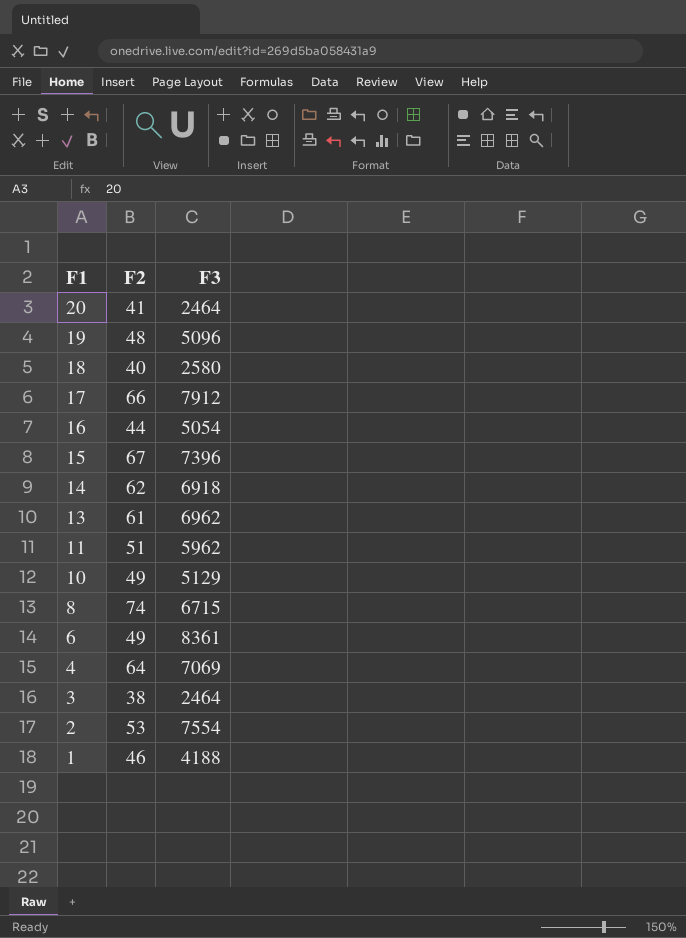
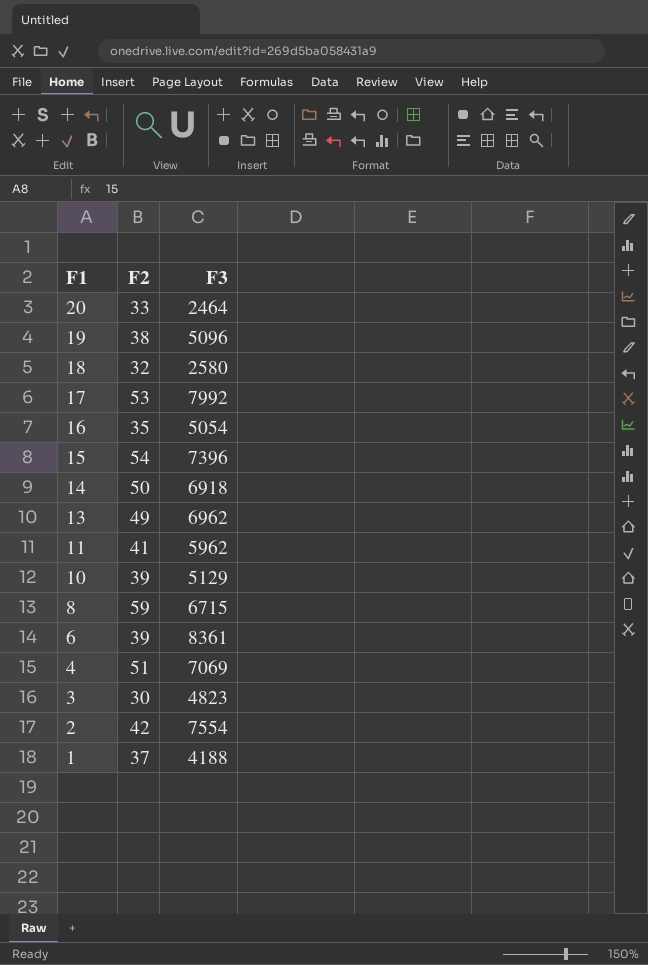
20 | F2: 41 -> 33
19 | F2: 48 -> 38
18 | F2: 40 -> 32
17 | F2: 66 -> 53
17 | F3: 7912 -> 7992
16 | F2: 44 -> 35
15 | F2: 67 -> 54
14 | F2: 62 -> 50
13 | F2: 61 -> 49
11 | F2: 51 -> 41
10 | F2: 49 -> 39
8 | F2: 74 -> 59
6 | F2: 49 -> 39
4 | F2: 64 -> 51
3 | F2: 38 -> 30
3 | F3: 2464 -> 4823
2 | F2: 53 -> 42
1 | F2: 46 -> 37

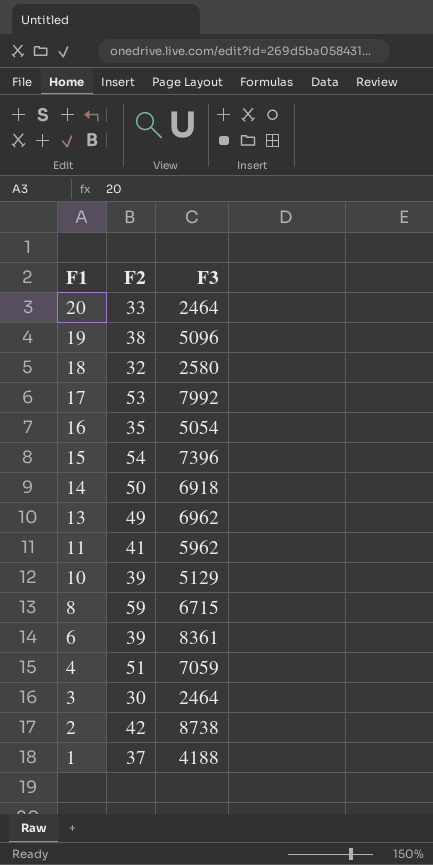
4 | F3: 7069 -> 7059
3 | F3: 4823 -> 2464
2 | F3: 7554 -> 8738

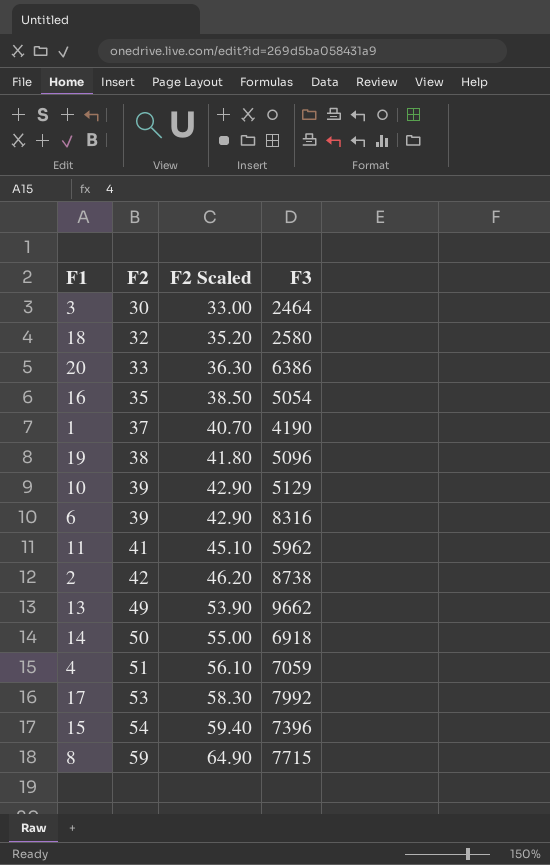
row order: F1 descending -> F2 ascending
column F2 Scaled | formula: none -> [F2] * 1.1
20 | F3: 2464 -> 6386
1 | F3: 4188 -> 4190
6 | F3: 8361 -> 8316
13 | F3: 6962 -> 9662
8 | F3: 6715 -> 7715

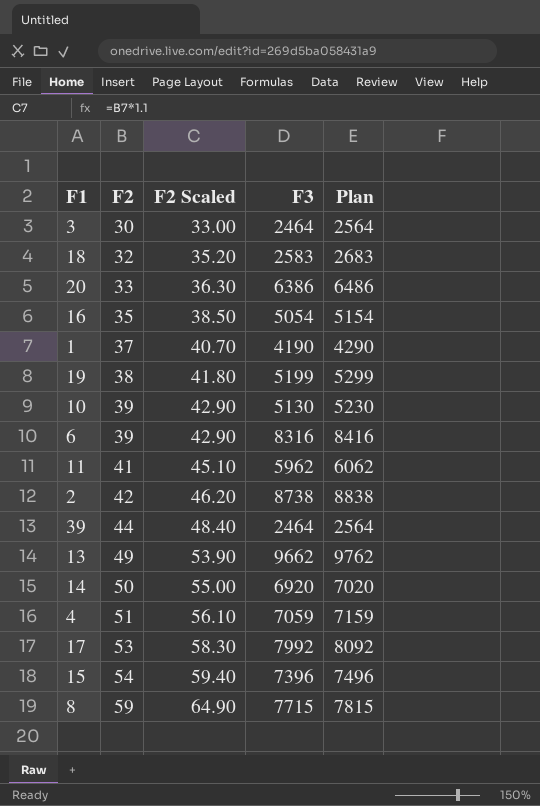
column Plan | formula: none -> [F3] + 100
18 | F3: 2580 -> 2583
19 | F3: 5096 -> 5199
10 | F3: 5129 -> 5130
row 39: none -> 44 | 48.40 | 2464 | 2564
14 | F3: 6918 -> 6920

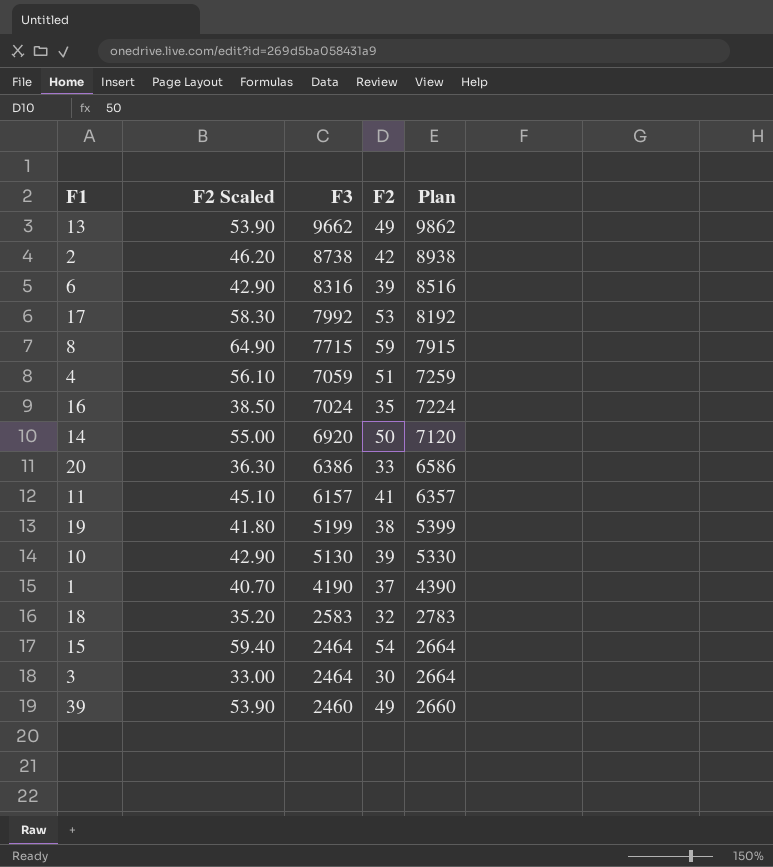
row order: F2 ascending -> F3 descending
column F2 | position: 2 -> 4
column Plan | formula: [F3] + 100 -> [F3] + 200
16 | F3: 5054 -> 7024
11 | F3: 5962 -> 6157
15 | F3: 7396 -> 2464
39 | F2 Scaled: 48.40 -> 53.90
39 | F3: 2464 -> 2460
39 | F2: 44 -> 49

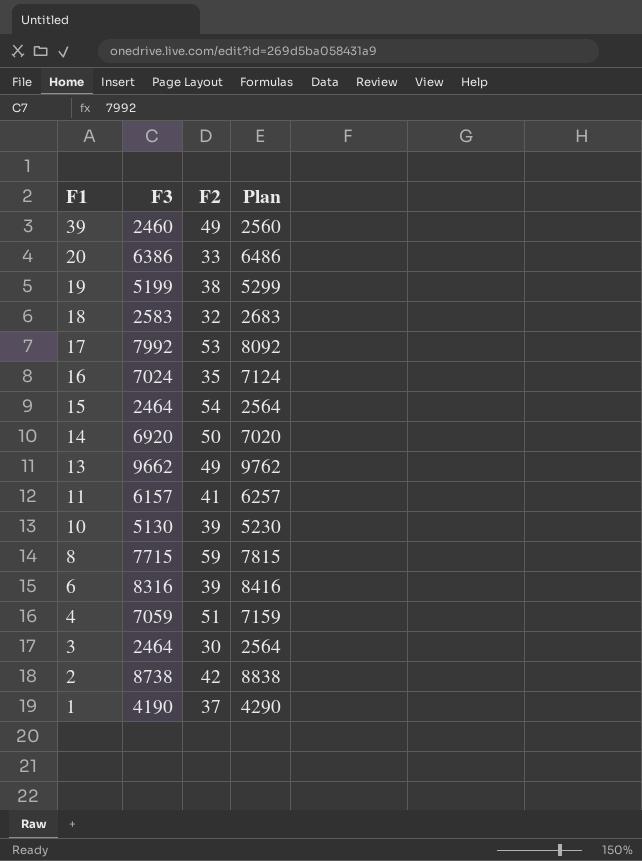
row order: F3 descending -> F1 descending
column F2 Scaled | formula: [F2] * 1.1 -> none
column Plan | formula: [F3] + 200 -> [F3] + 100

